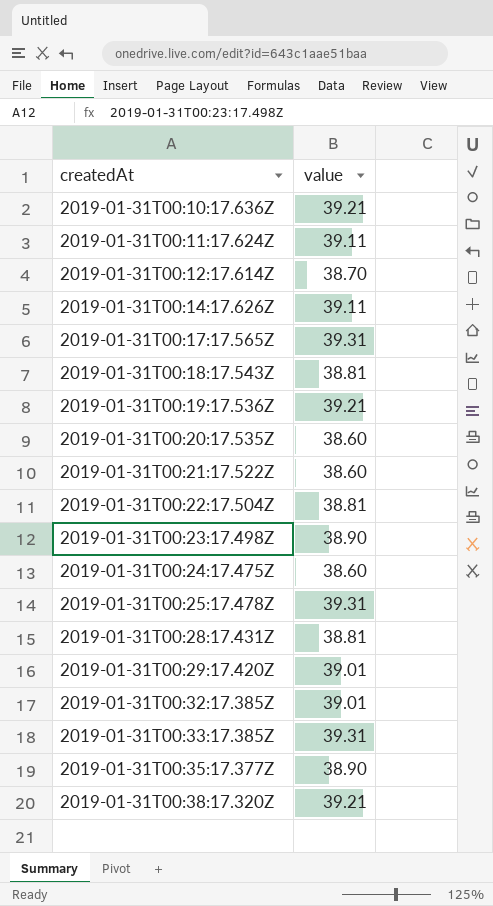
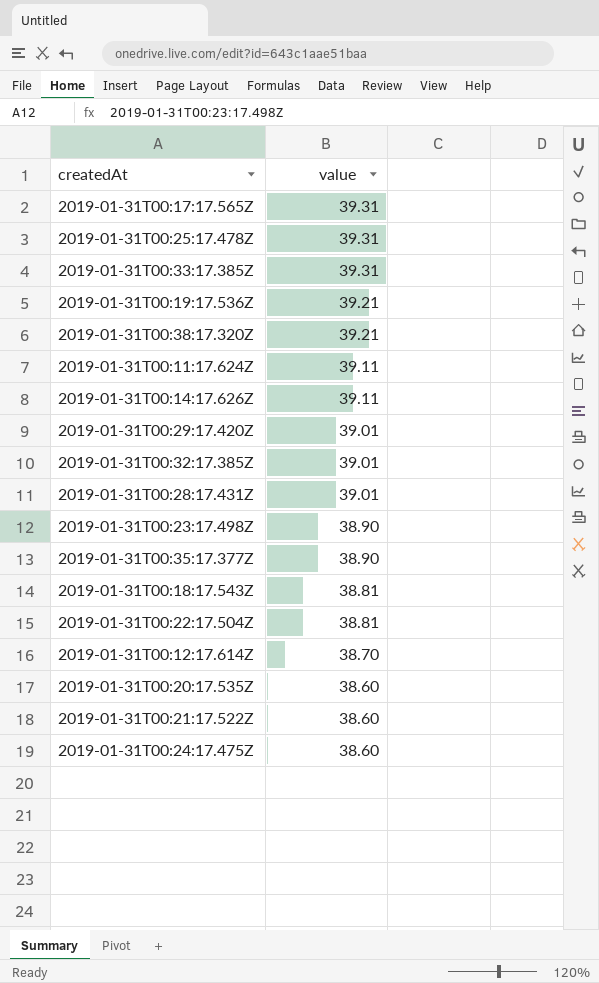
row order: createdAt ascending -> value descending
row 2019-01-31T00:10:17.636Z: 39.21 -> none
2019-01-31T00:28:17.431Z | value: 38.81 -> 39.01

